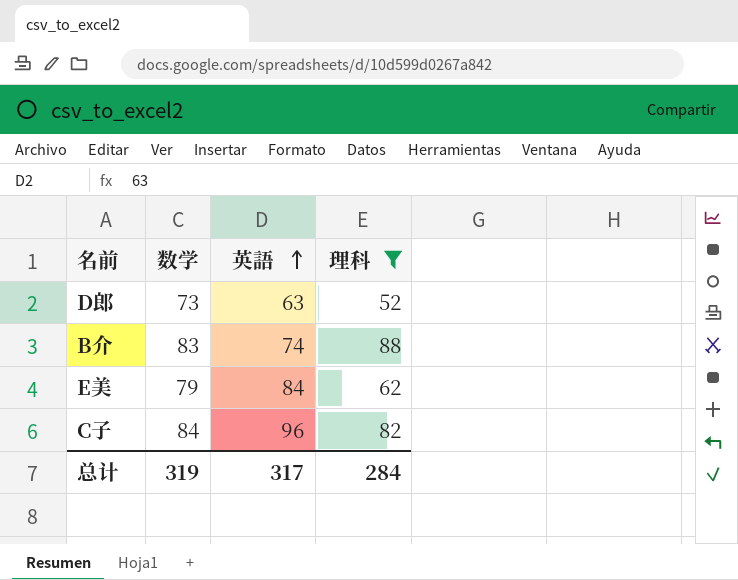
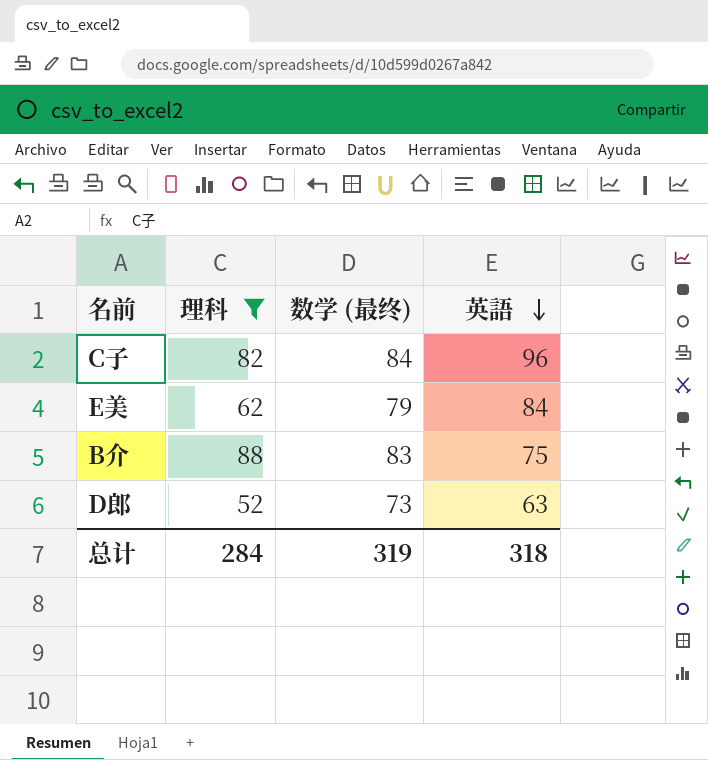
row order: 英語 ascending -> 英語 descending
column 理科 | position: 4 -> 2
column name: 数学 -> 数学 (最终)
B介 | 英語: 74 -> 75
总计 | 英語: 317 -> 318

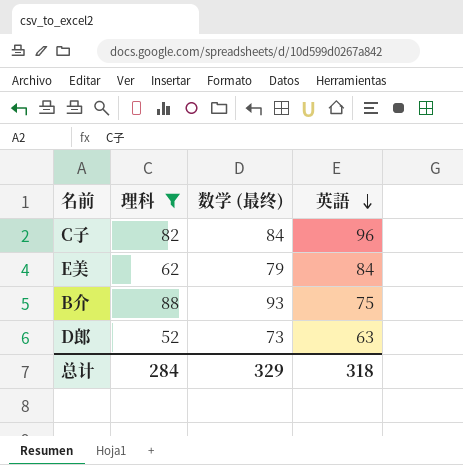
B介 | 数学 (最终): 83 -> 93
总计 | 数学 (最终): 319 -> 329

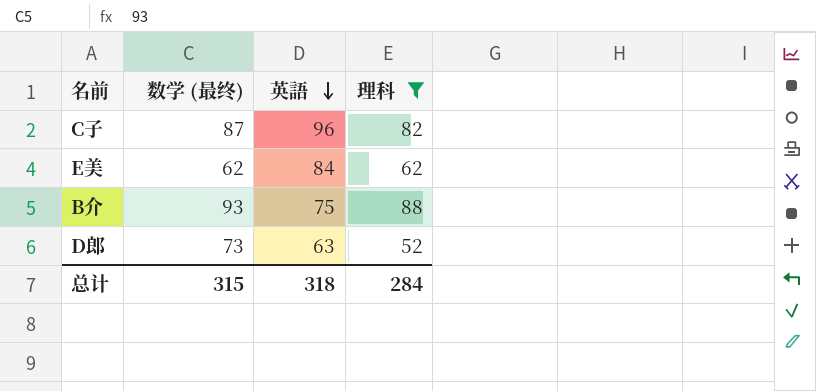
column 理科 | position: 2 -> 4
C子 | 数学 (最终): 84 -> 87
E美 | 数学 (最终): 79 -> 62
总计 | 数学 (最终): 329 -> 315

